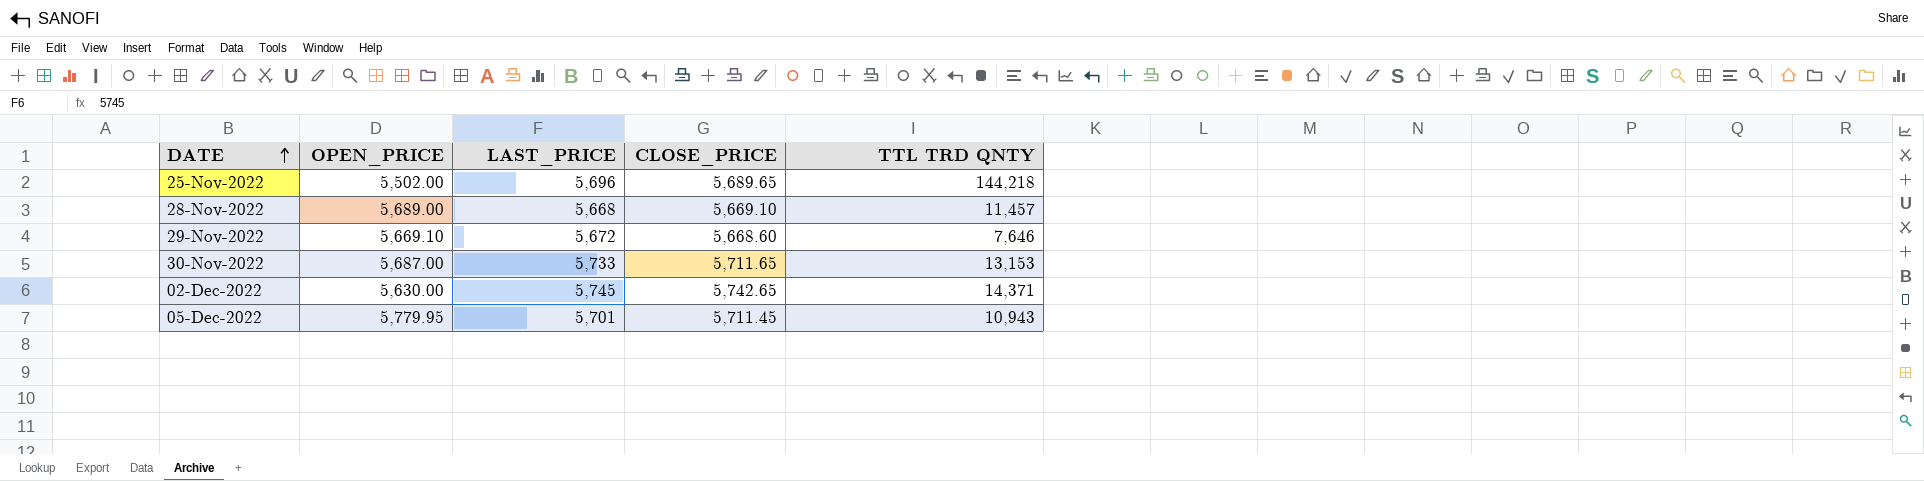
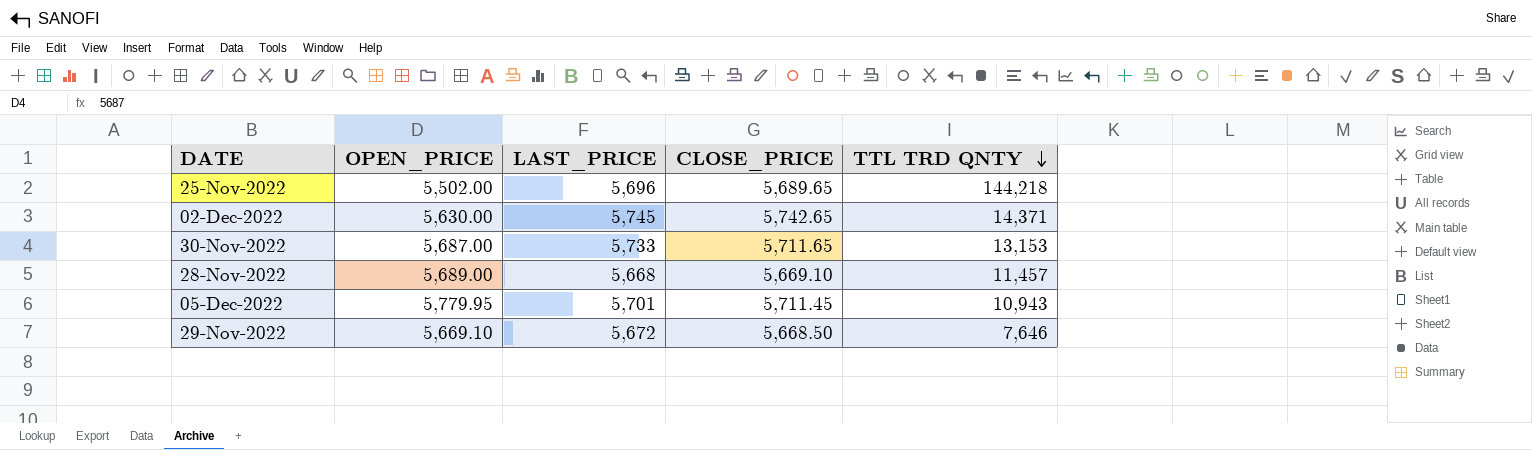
row order: DATE ascending -> TTL TRD QNTY descending
29-Nov-2022 | CLOSE_PRICE: 5,668.60 -> 5,668.50

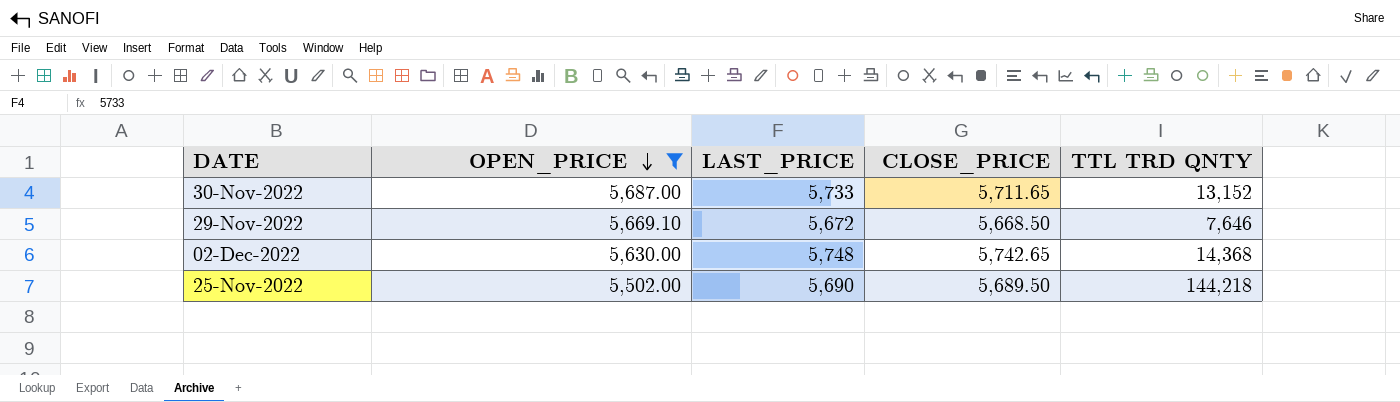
filter: none -> OPEN_PRICE <= 5,687.00
row order: TTL TRD QNTY descending -> OPEN_PRICE descending
30-Nov-2022 | TTL TRD QNTY: 13,153 -> 13,152
02-Dec-2022 | LAST_PRICE: 5,745 -> 5,748
02-Dec-2022 | TTL TRD QNTY: 14,371 -> 14,368
25-Nov-2022 | LAST_PRICE: 5,696 -> 5,690
25-Nov-2022 | CLOSE_PRICE: 5,689.65 -> 5,689.50

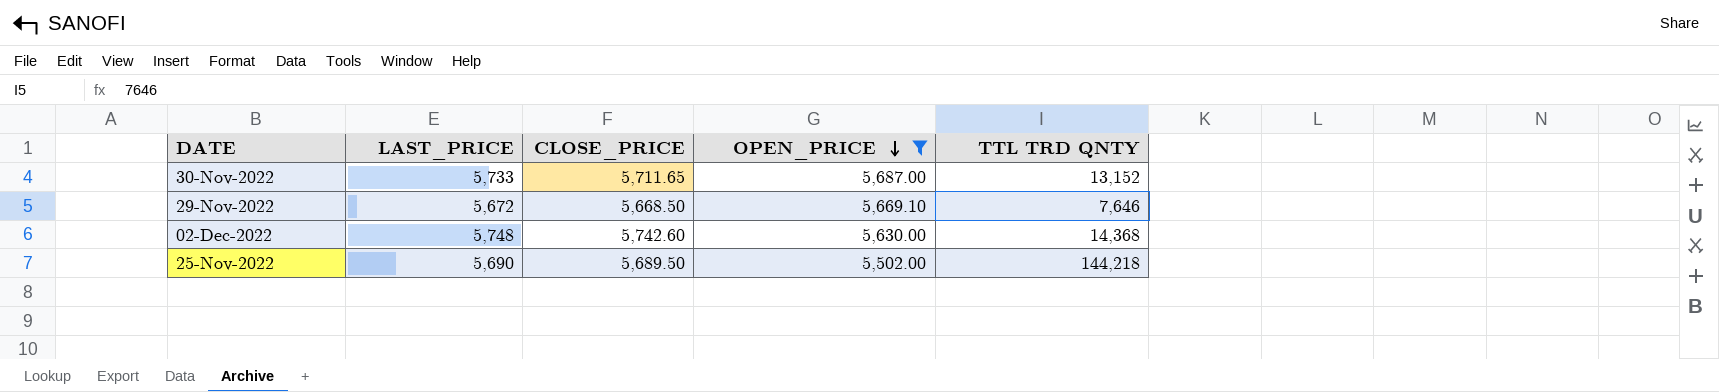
column OPEN_PRICE | position: 2 -> 4
02-Dec-2022 | CLOSE_PRICE: 5,742.65 -> 5,742.60

